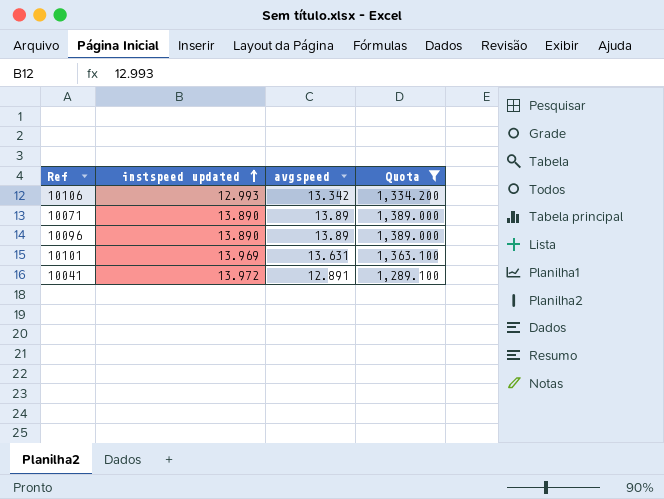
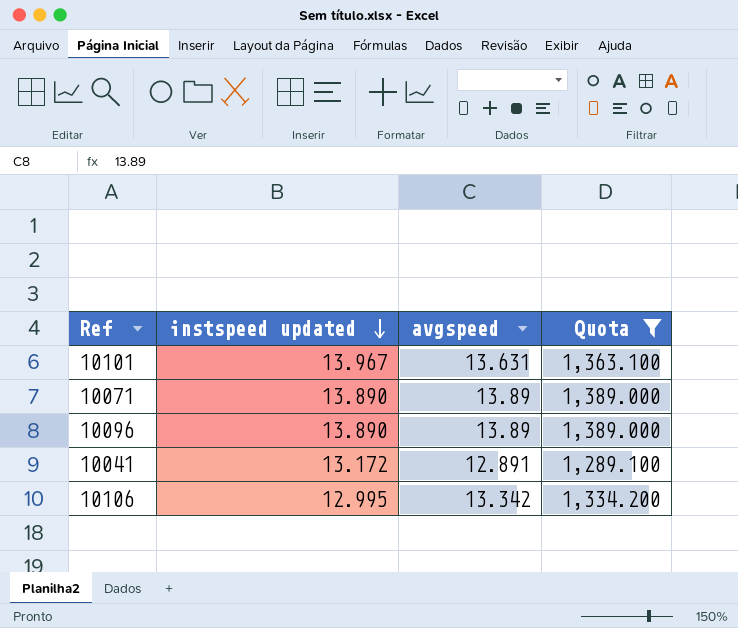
row order: instspeed updated ascending -> instspeed updated descending
10101 | instspeed updated: 13.969 -> 13.967
10041 | instspeed updated: 13.972 -> 13.172
10106 | instspeed updated: 12.993 -> 12.995

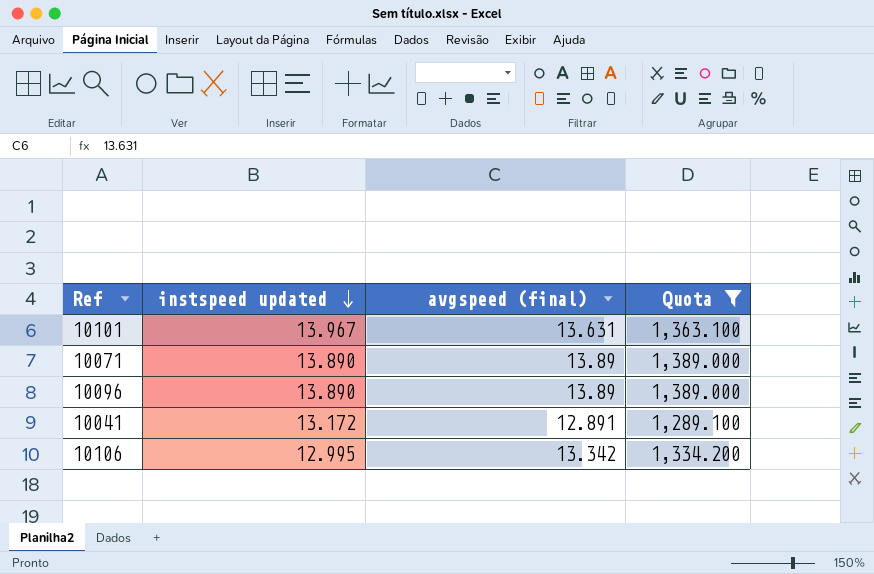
column name: avgspeed -> avgspeed (final)

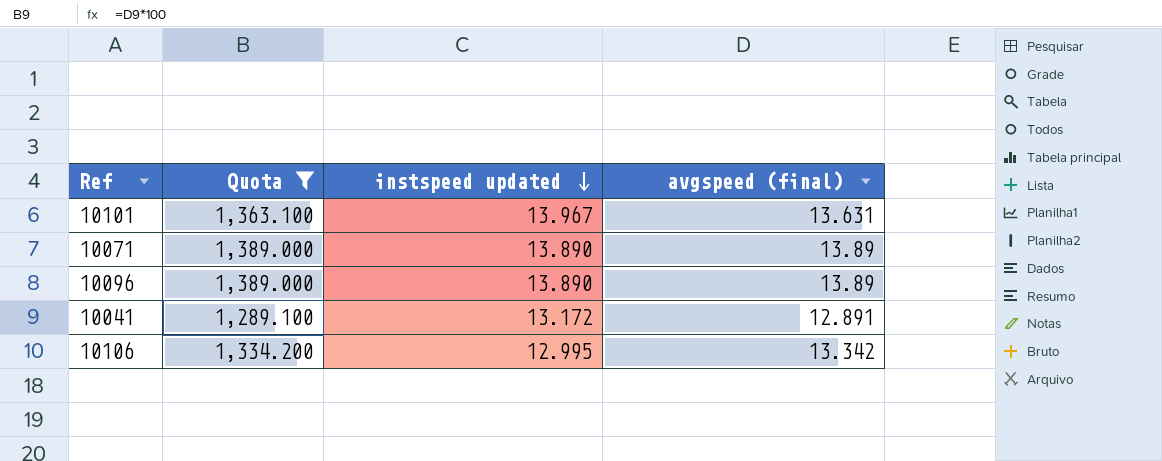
column Quota | position: 4 -> 2

